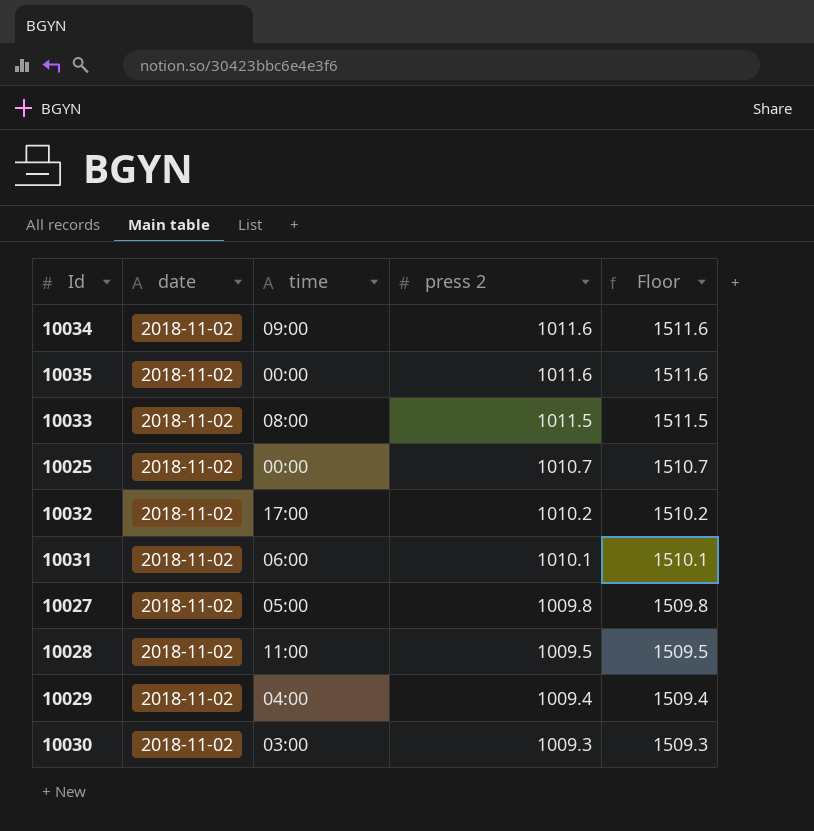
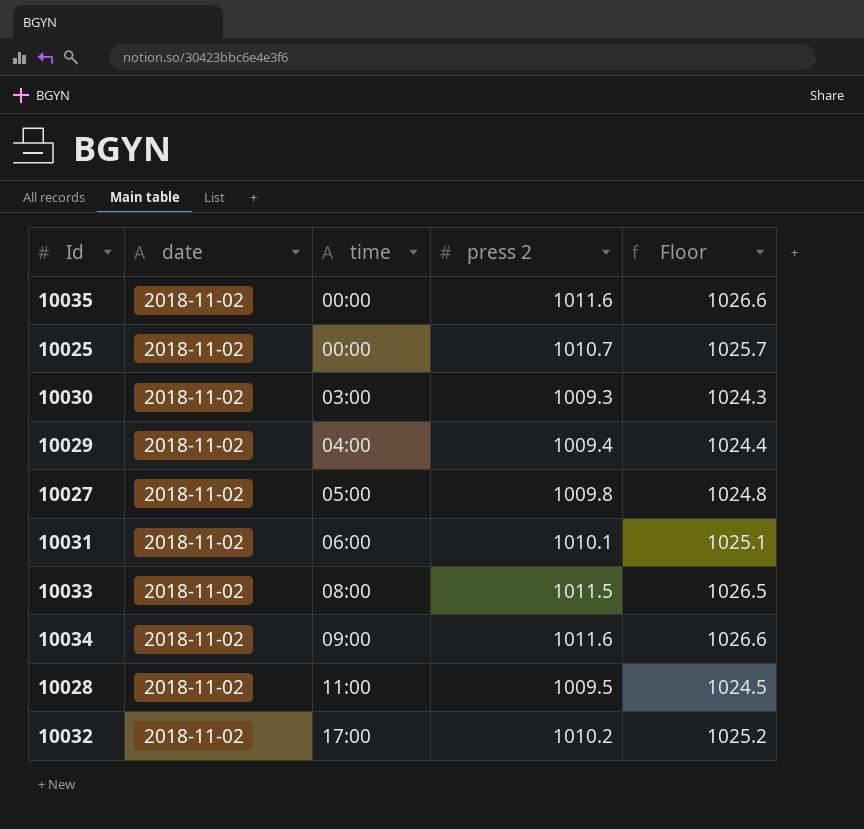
row order: press 2 descending -> time ascending
column Floor | formula: [press 2] + 500 -> [press 2] + 15

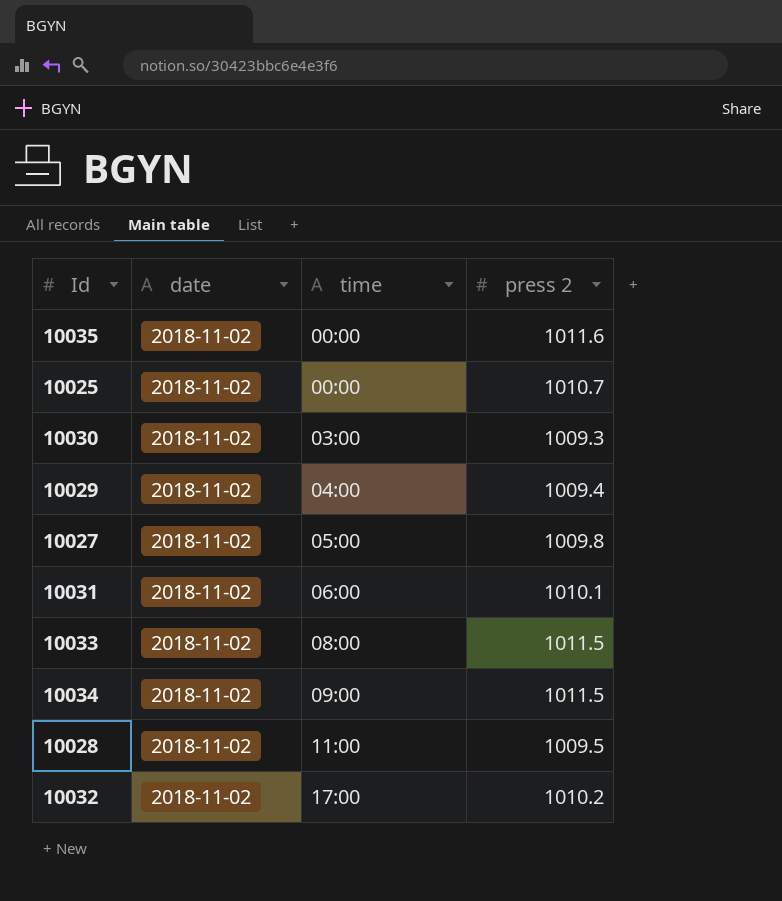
column Floor | formula: [press 2] + 15 -> none
10034 | press 2: 1011.6 -> 1011.5

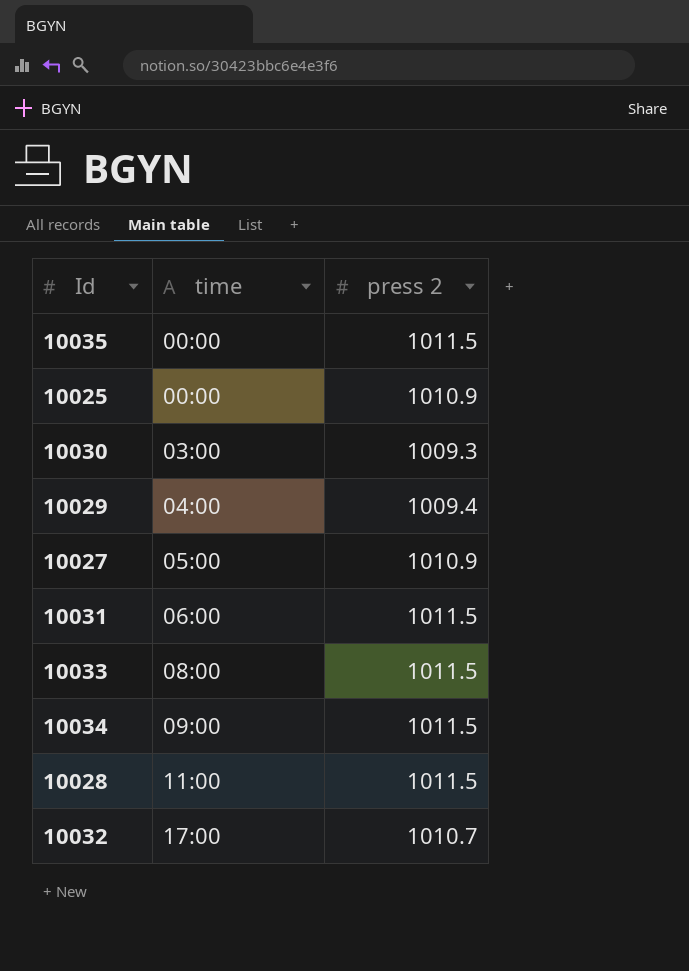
column date | position: 2 -> none
10035 | press 2: 1011.6 -> 1011.5
10025 | press 2: 1010.7 -> 1010.9
10027 | press 2: 1009.8 -> 1010.9
10031 | press 2: 1010.1 -> 1011.5
10028 | press 2: 1009.5 -> 1011.5
10032 | press 2: 1010.2 -> 1010.7

